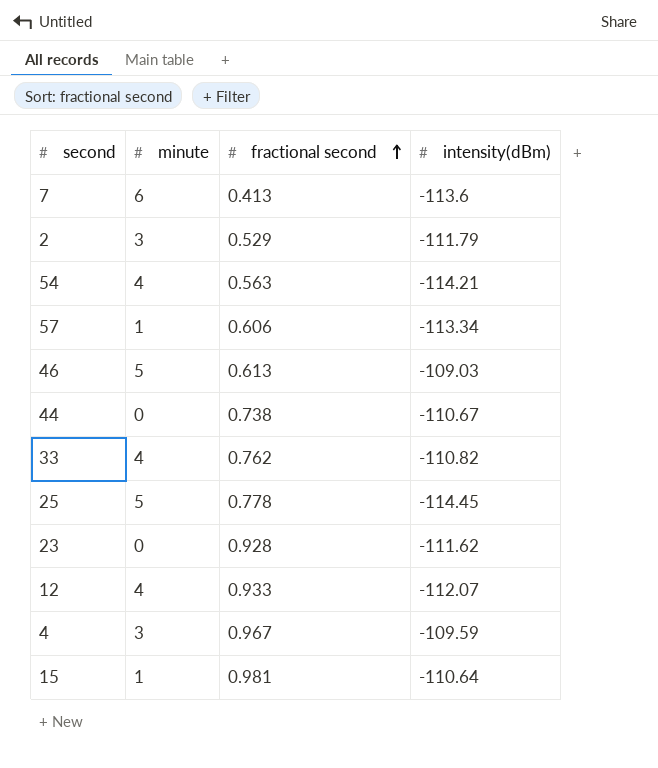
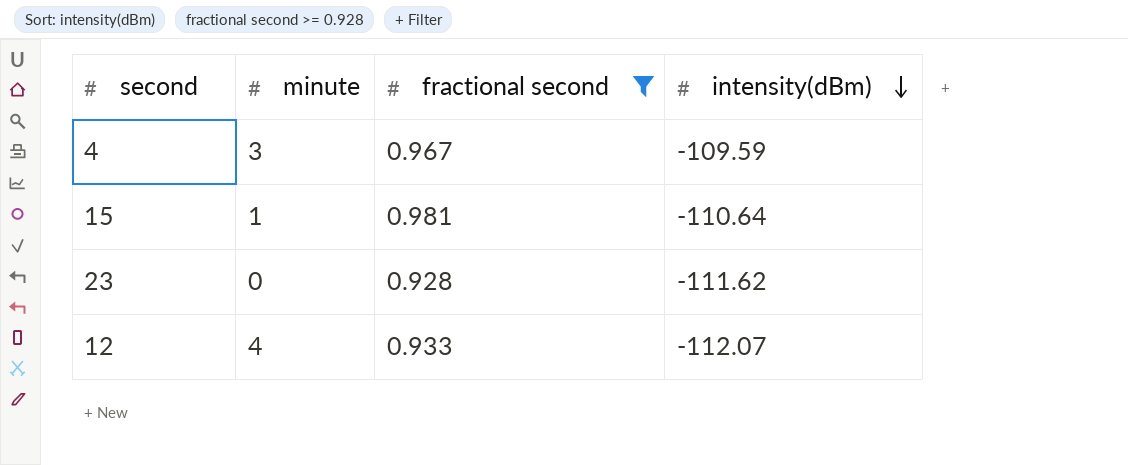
filter: none -> fractional second >= 0.928
row order: fractional second ascending -> intensity(dBm) descending

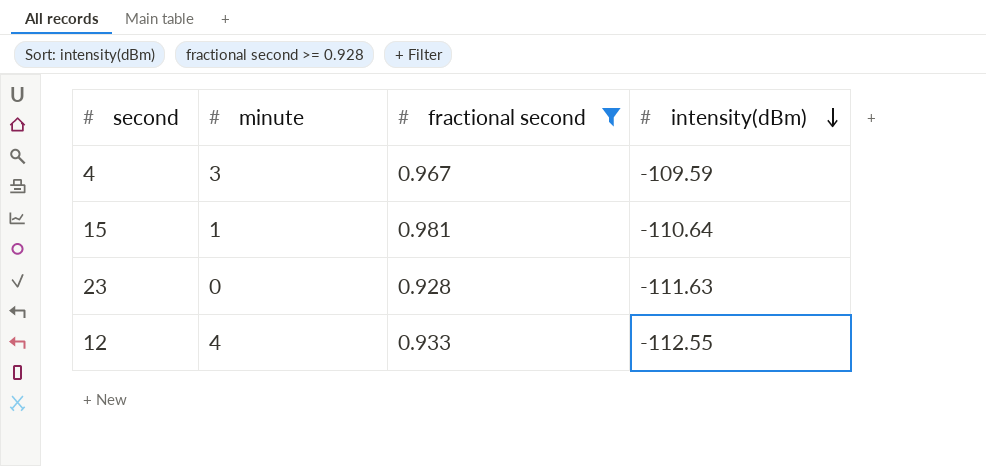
23 | intensity(dBm): -111.62 -> -111.63
12 | intensity(dBm): -112.07 -> -112.55

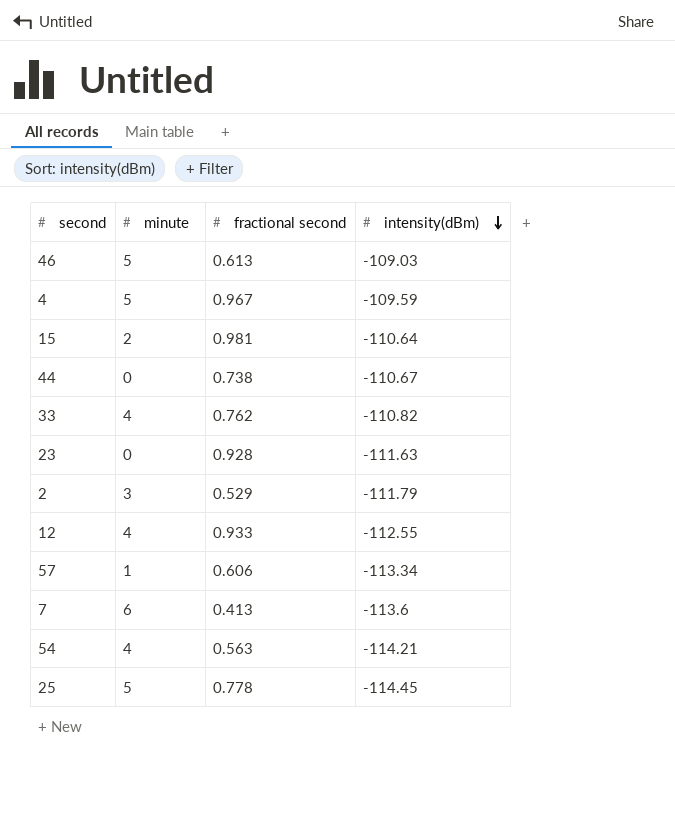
filter: fractional second >= 0.928 -> none
4 | minute: 3 -> 5
15 | minute: 1 -> 2

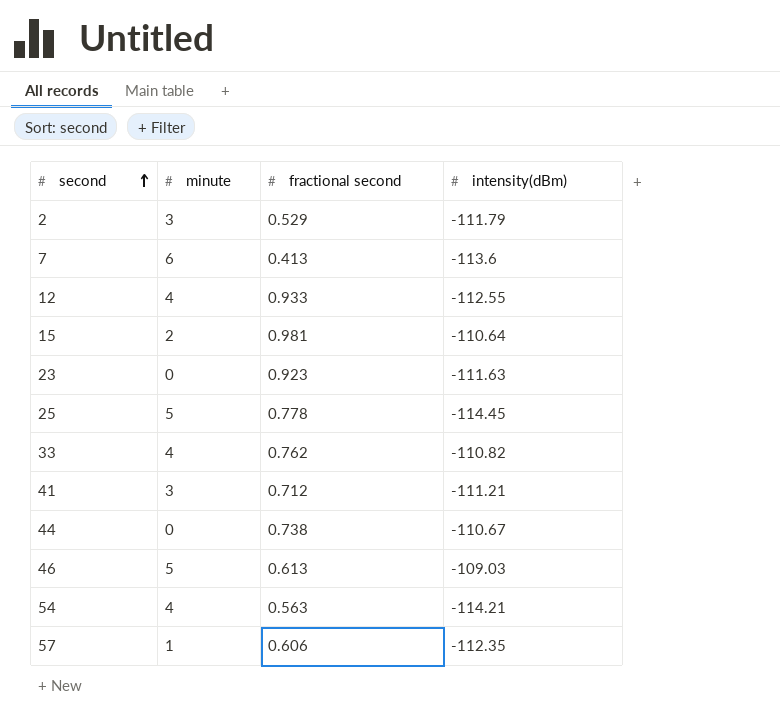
row order: intensity(dBm) descending -> second ascending
row 4: 5 | 0.967 | -109.59 -> none
23 | fractional second: 0.928 -> 0.923
row 41: none -> 3 | 0.712 | -111.21
57 | intensity(dBm): -113.34 -> -112.35

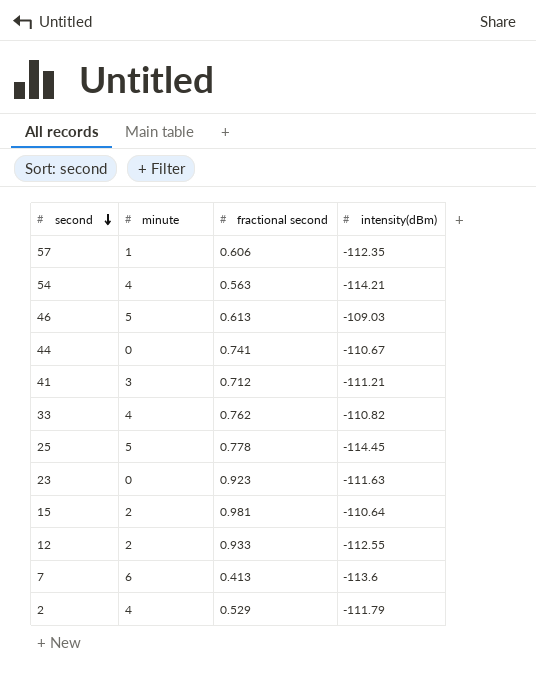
row order: second ascending -> second descending
44 | fractional second: 0.738 -> 0.741
12 | minute: 4 -> 2
2 | minute: 3 -> 4

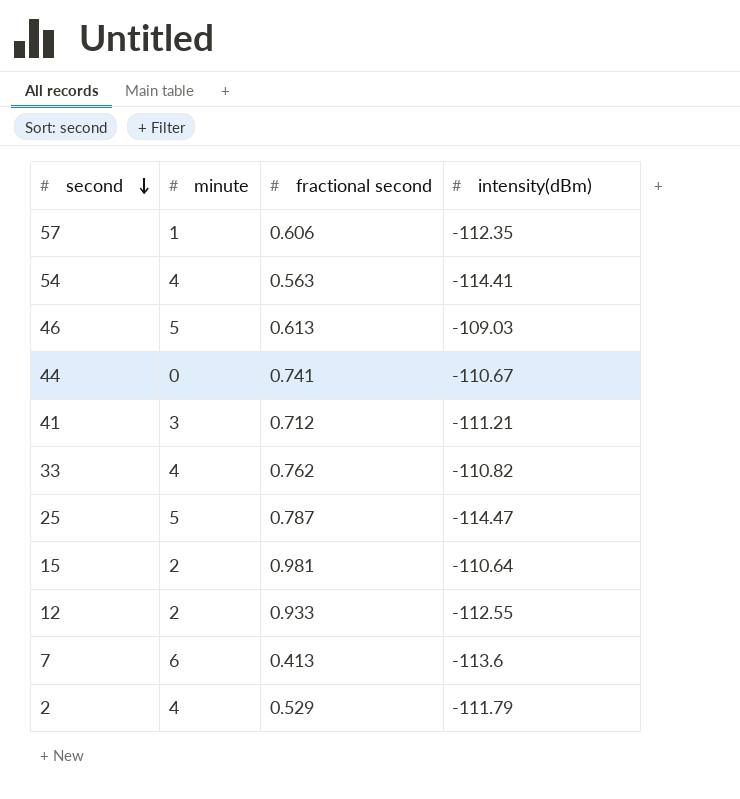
row 23: 0 | 0.923 | -111.63 -> none
54 | intensity(dBm): -114.21 -> -114.41
25 | fractional second: 0.778 -> 0.787
25 | intensity(dBm): -114.45 -> -114.47

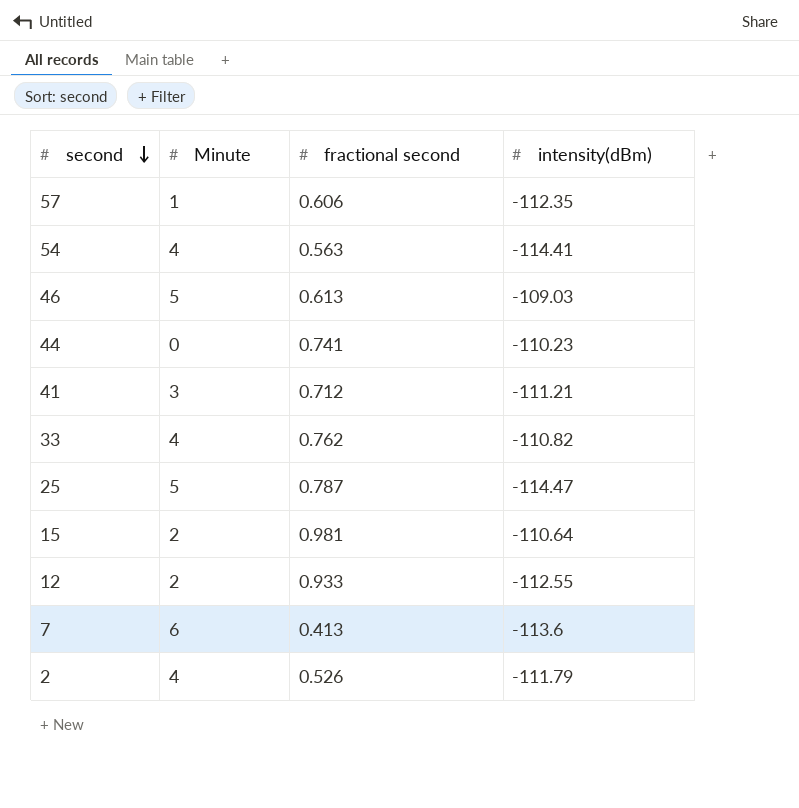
column name: minute -> Minute
44 | intensity(dBm): -110.67 -> -110.23
2 | fractional second: 0.529 -> 0.526

